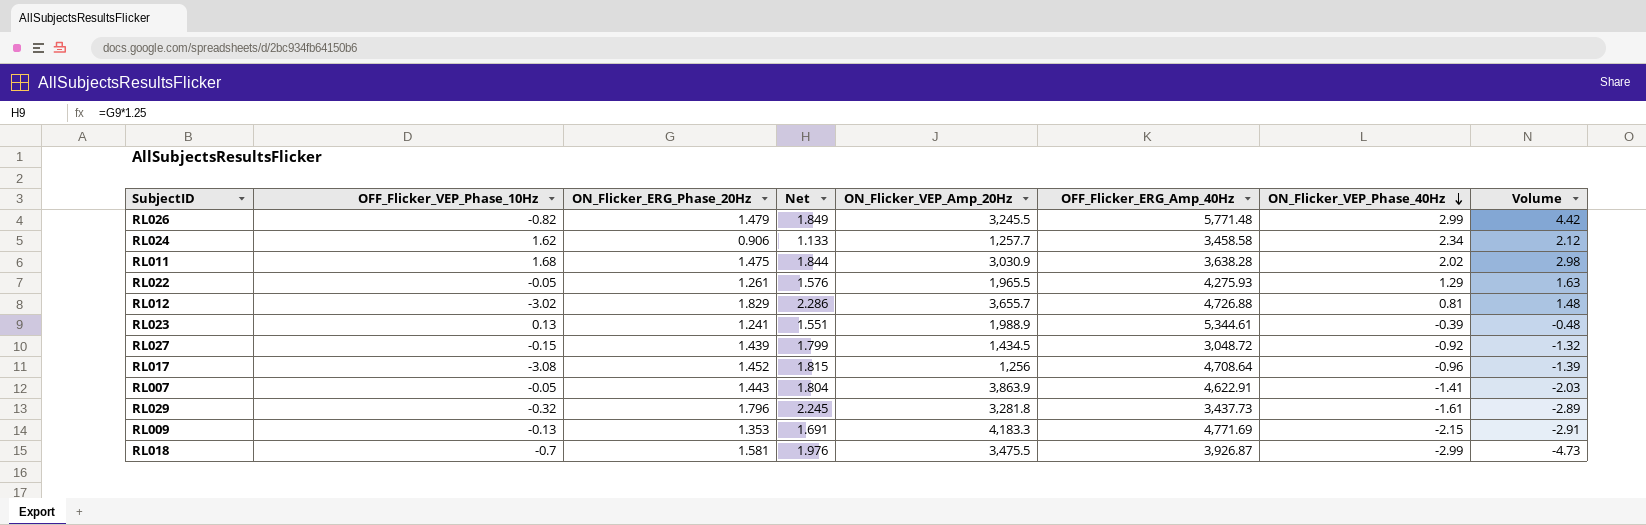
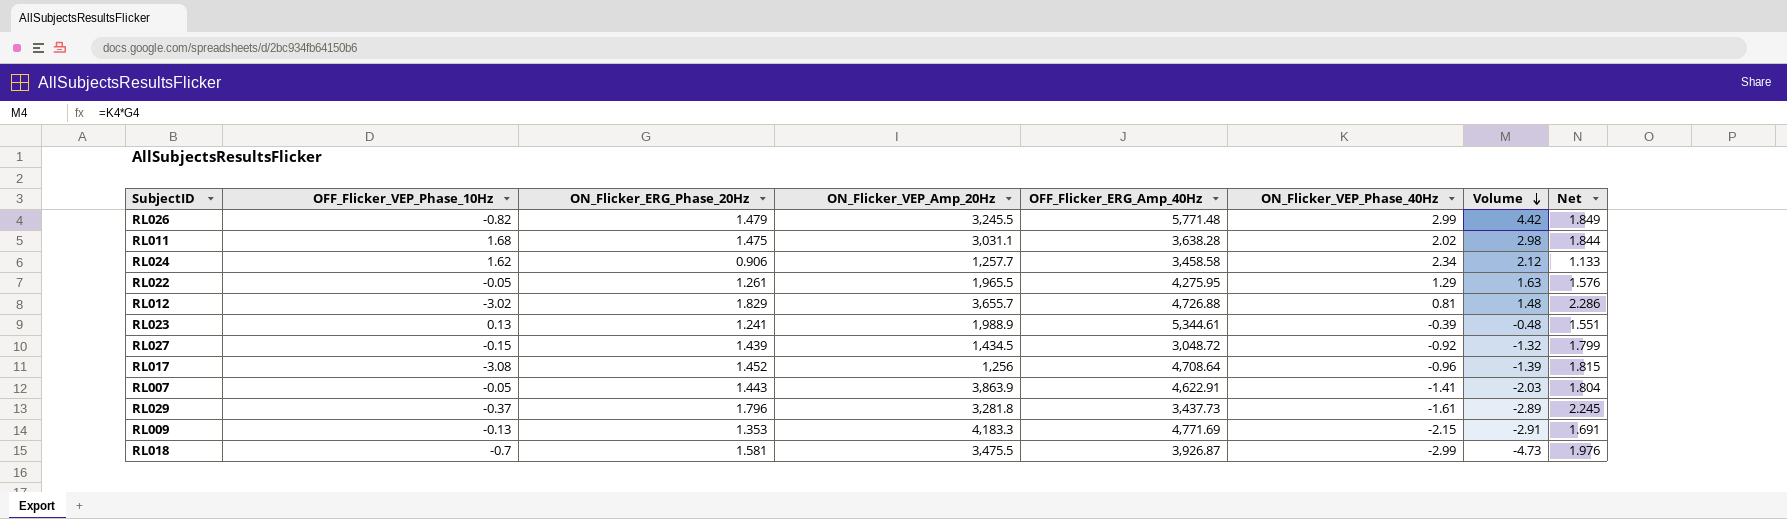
row order: ON_Flicker_VEP_Phase_40Hz descending -> Volume descending
column Net | position: 4 -> 8
RL011 | ON_Flicker_VEP_Amp_20Hz: 3,030.9 -> 3,031.1
RL022 | OFF_Flicker_ERG_Amp_40Hz: 4,275.93 -> 4,275.95
RL029 | OFF_Flicker_VEP_Phase_10Hz: -0.32 -> -0.37

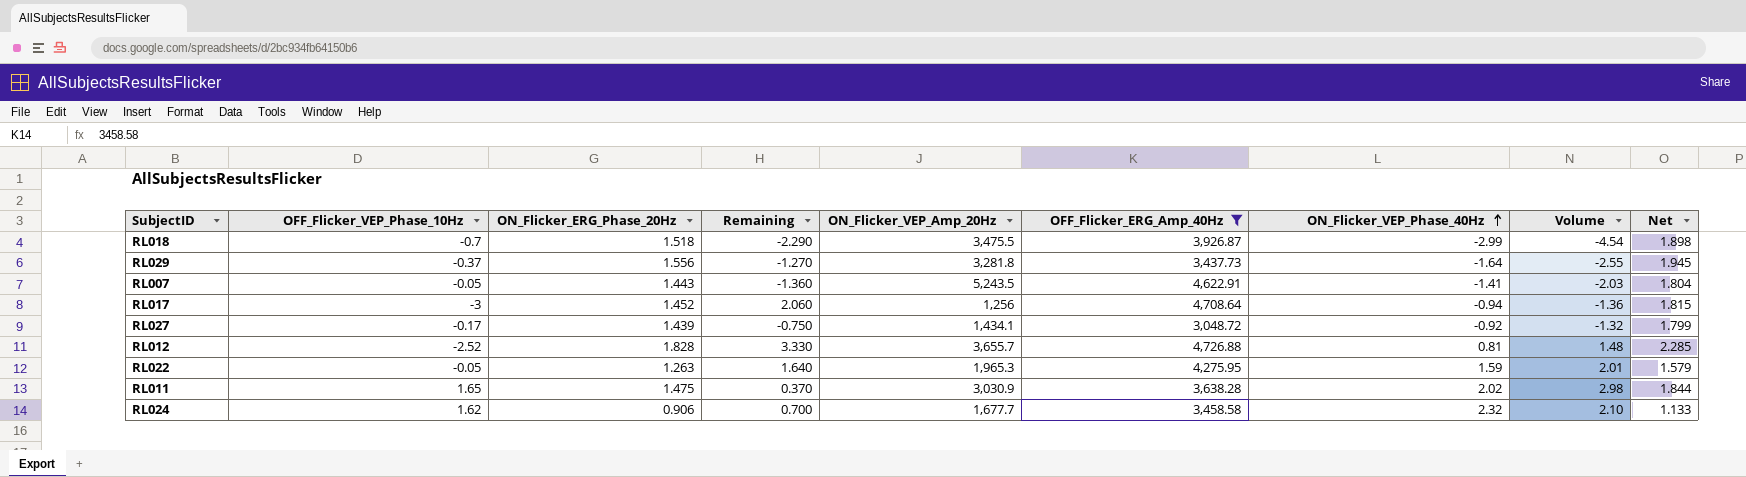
filter: none -> OFF_Flicker_ERG_Amp_40Hz <= 4,726.88
row order: Volume descending -> ON_Flicker_VEP_Phase_40Hz ascending
column Remaining | formula: none -> [ON_Flicker_VEP_Phase_40Hz] - [OFF_Flicker_VEP_Phase_10Hz]
RL018 | ON_Flicker_ERG_Phase_20Hz: 1.581 -> 1.518
RL018 | Volume: -4.73 -> -4.54
RL018 | Net: 1.976 -> 1.898
RL029 | ON_Flicker_ERG_Phase_20Hz: 1.796 -> 1.556
RL029 | ON_Flicker_VEP_Phase_40Hz: -1.61 -> -1.64
RL029 | Volume: -2.89 -> -2.55
RL029 | Net: 2.245 -> 1.945
RL007 | ON_Flicker_VEP_Amp_20Hz: 3,863.9 -> 5,243.5
RL017 | OFF_Flicker_VEP_Phase_10Hz: -3.08 -> -3
RL017 | ON_Flicker_VEP_Phase_40Hz: -0.96 -> -0.94
RL017 | Volume: -1.39 -> -1.36
RL027 | OFF_Flicker_VEP_Phase_10Hz: -0.15 -> -0.17
RL027 | ON_Flicker_VEP_Amp_20Hz: 1,434.5 -> 1,434.1
RL012 | OFF_Flicker_VEP_Phase_10Hz: -3.02 -> -2.52
RL012 | ON_Flicker_ERG_Phase_20Hz: 1.829 -> 1.828
RL012 | Net: 2.286 -> 2.285
RL022 | ON_Flicker_ERG_Phase_20Hz: 1.261 -> 1.263
RL022 | ON_Flicker_VEP_Amp_20Hz: 1,965.5 -> 1,965.3
RL022 | ON_Flicker_VEP_Phase_40Hz: 1.29 -> 1.59
RL022 | Volume: 1.63 -> 2.01
RL022 | Net: 1.576 -> 1.579
RL011 | OFF_Flicker_VEP_Phase_10Hz: 1.68 -> 1.65
RL011 | ON_Flicker_VEP_Amp_20Hz: 3,031.1 -> 3,030.9
RL024 | ON_Flicker_VEP_Amp_20Hz: 1,257.7 -> 1,677.7
RL024 | ON_Flicker_VEP_Phase_40Hz: 2.34 -> 2.32
RL024 | Volume: 2.12 -> 2.10

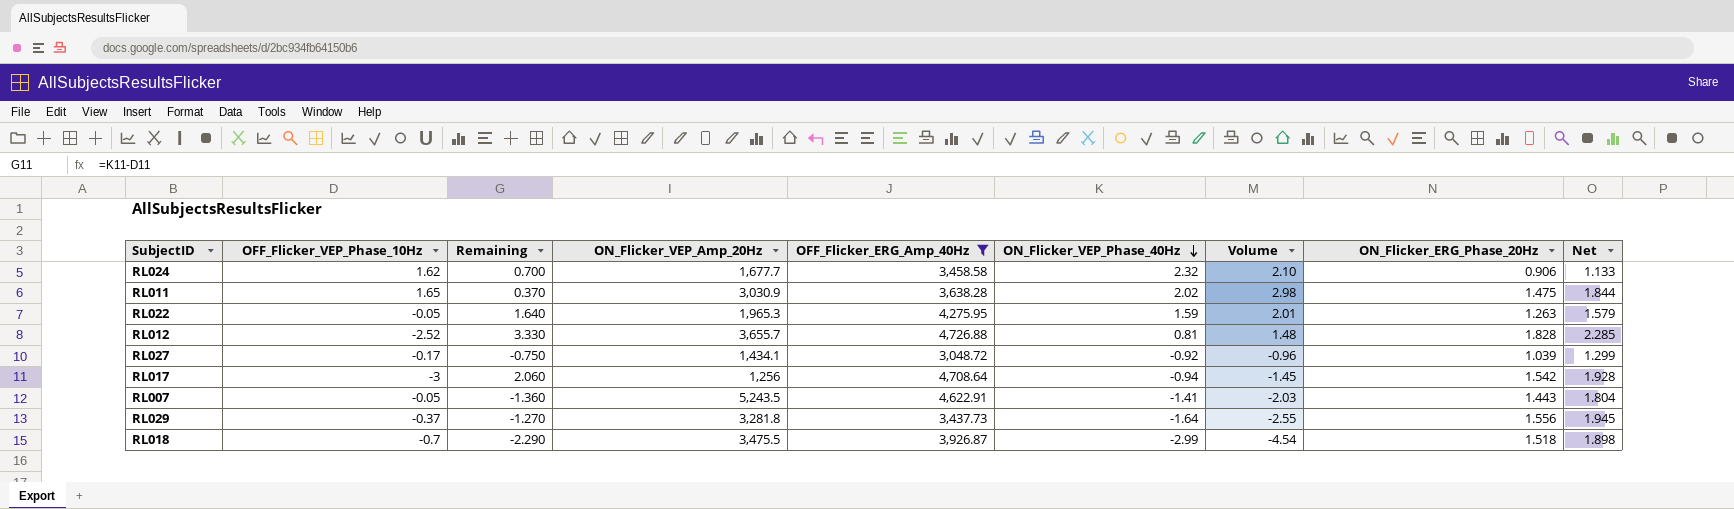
row order: ON_Flicker_VEP_Phase_40Hz ascending -> ON_Flicker_VEP_Phase_40Hz descending
column ON_Flicker_ERG_Phase_20Hz | position: 3 -> 8
RL027 | Volume: -1.32 -> -0.96
RL027 | ON_Flicker_ERG_Phase_20Hz: 1.439 -> 1.039
RL027 | Net: 1.799 -> 1.299
RL017 | Volume: -1.36 -> -1.45
RL017 | ON_Flicker_ERG_Phase_20Hz: 1.452 -> 1.542
RL017 | Net: 1.815 -> 1.928

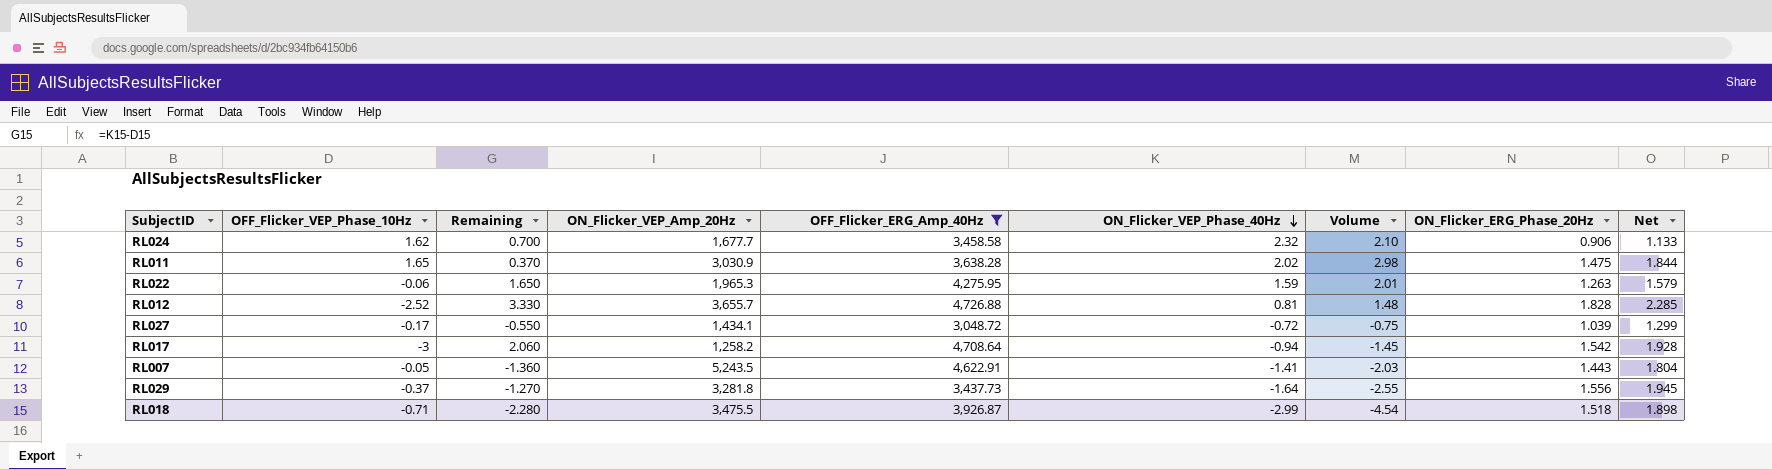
RL022 | OFF_Flicker_VEP_Phase_10Hz: -0.05 -> -0.06
RL022 | Remaining: 1.640 -> 1.650
RL027 | Remaining: -0.750 -> -0.550
RL027 | ON_Flicker_VEP_Phase_40Hz: -0.92 -> -0.72
RL027 | Volume: -0.96 -> -0.75
RL017 | ON_Flicker_VEP_Amp_20Hz: 1,256 -> 1,258.2
RL018 | OFF_Flicker_VEP_Phase_10Hz: -0.7 -> -0.71
RL018 | Remaining: -2.290 -> -2.280

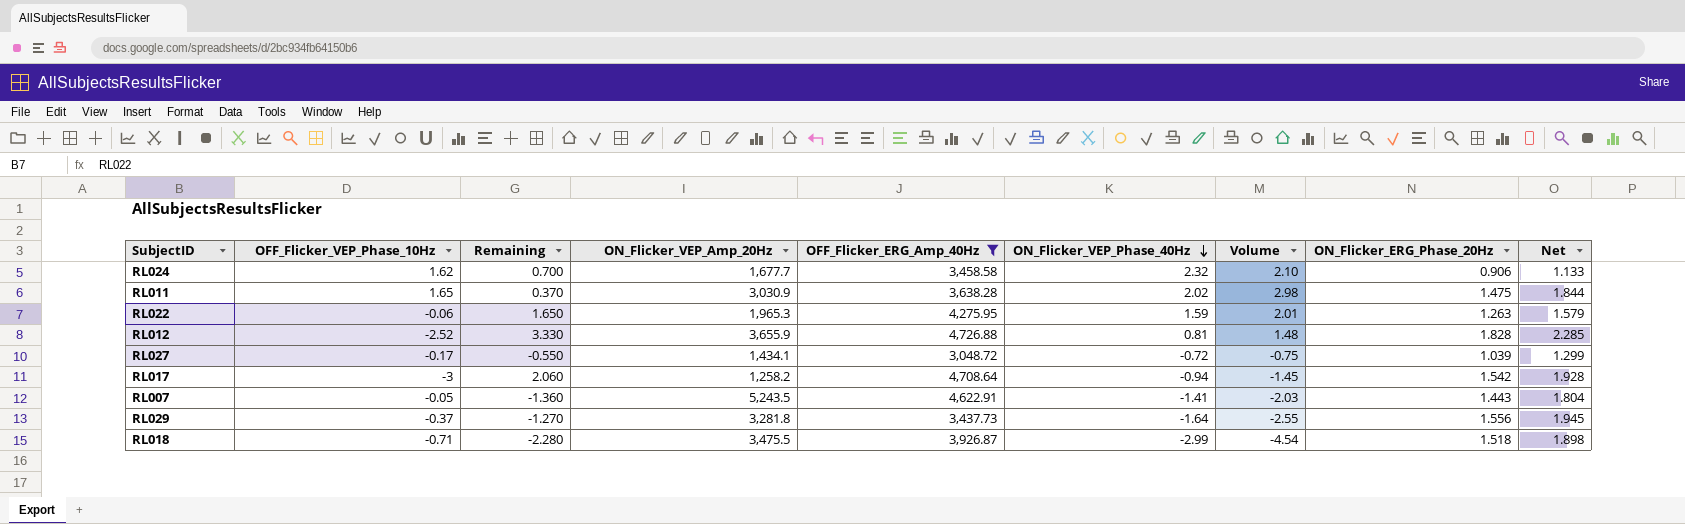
RL012 | ON_Flicker_VEP_Amp_20Hz: 3,655.7 -> 3,655.9

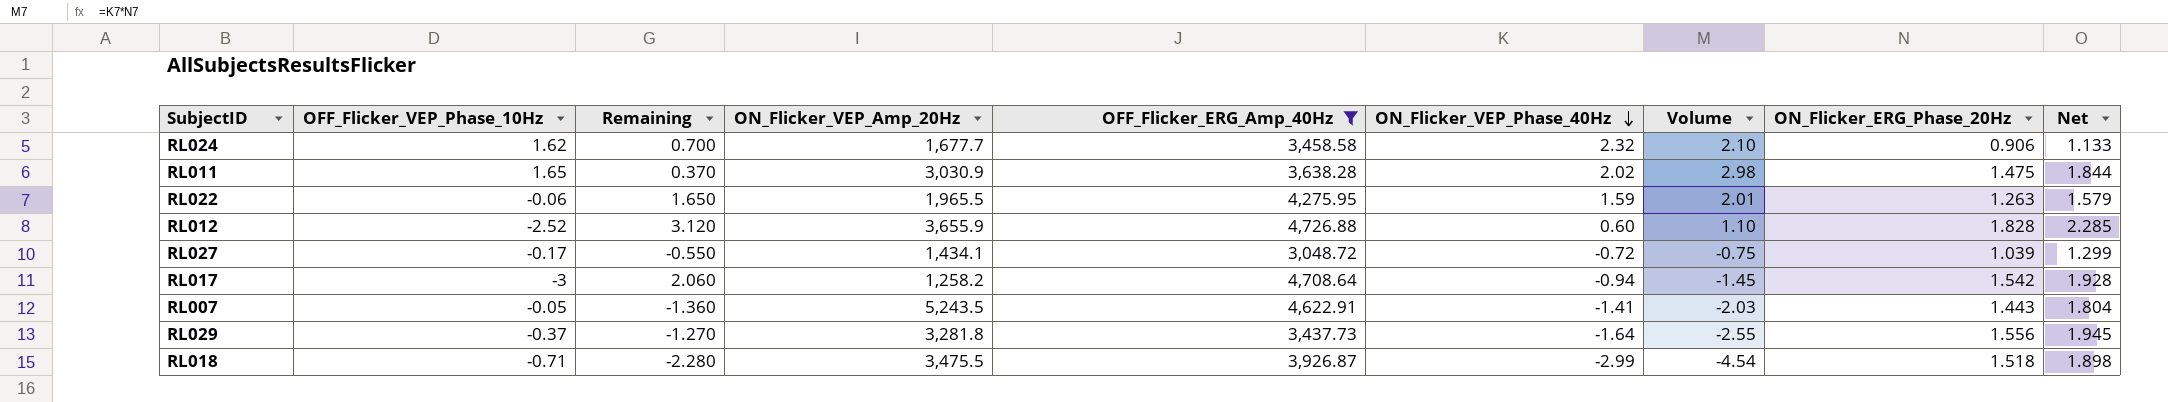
RL022 | ON_Flicker_VEP_Amp_20Hz: 1,965.3 -> 1,965.5
RL012 | Remaining: 3.330 -> 3.120
RL012 | ON_Flicker_VEP_Phase_40Hz: 0.81 -> 0.60
RL012 | Volume: 1.48 -> 1.10

